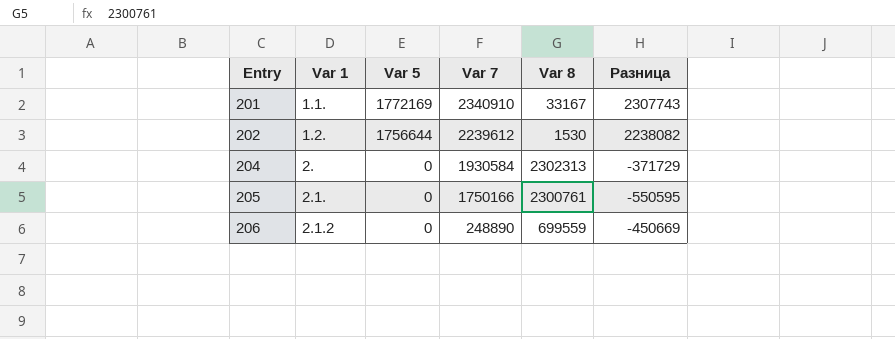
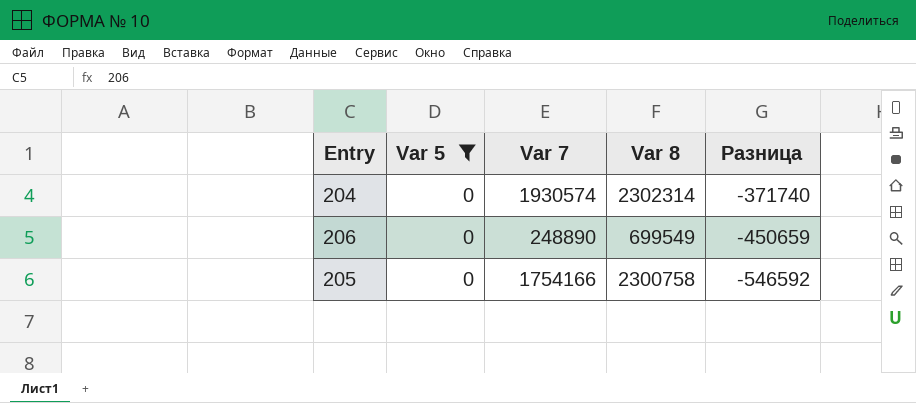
filter: none -> Var 5 = 0
row order: Entry ascending -> Разница descending
column Var 1 | position: 2 -> none
204 | Var 7: 1930584 -> 1930574
204 | Var 8: 2302313 -> 2302314
204 | Разница: -371729 -> -371740
206 | Var 8: 699559 -> 699549
206 | Разница: -450669 -> -450659
205 | Var 7: 1750166 -> 1754166
205 | Var 8: 2300761 -> 2300758
205 | Разница: -550595 -> -546592

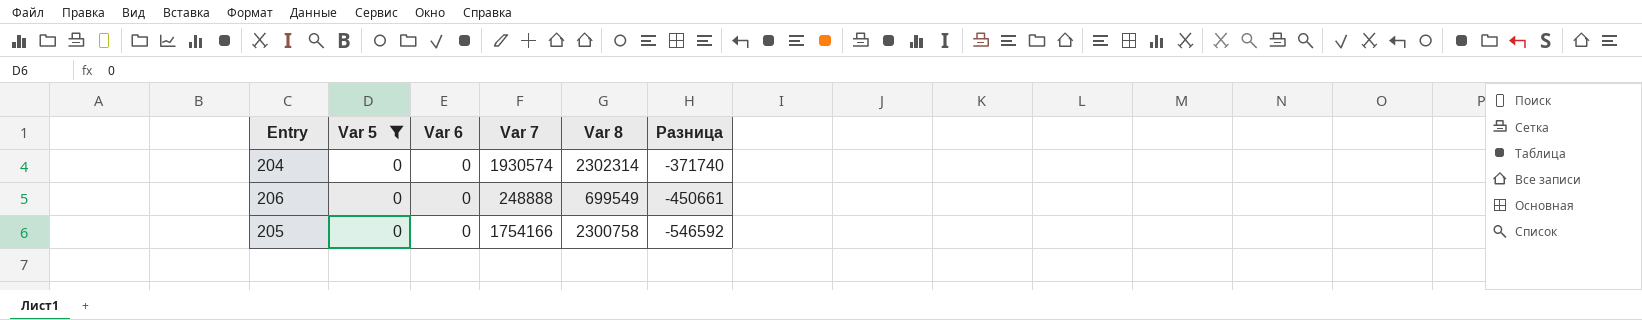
column Var 6 | position: none -> 3
206 | Var 7: 248890 -> 248888
206 | Разница: -450659 -> -450661

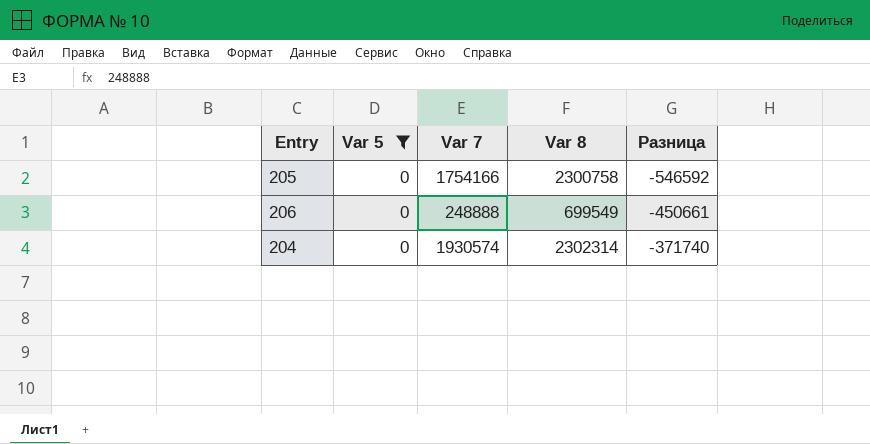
row order: Разница descending -> Разница ascending
column Var 6 | position: 3 -> none

